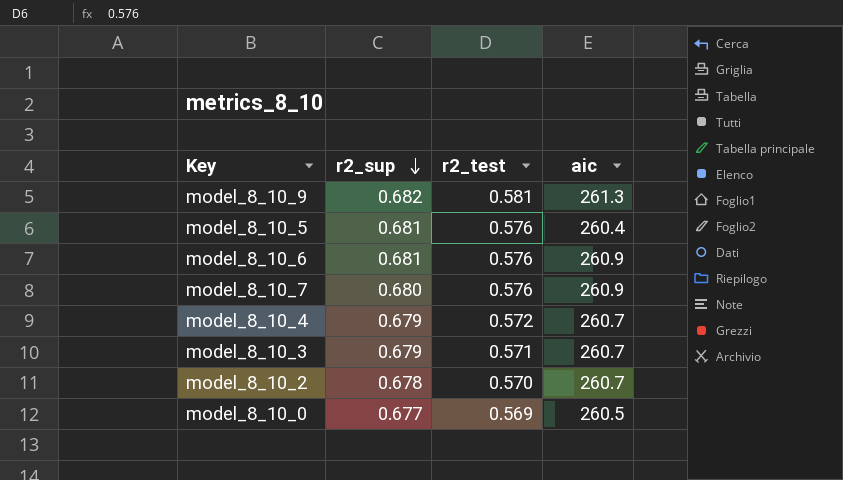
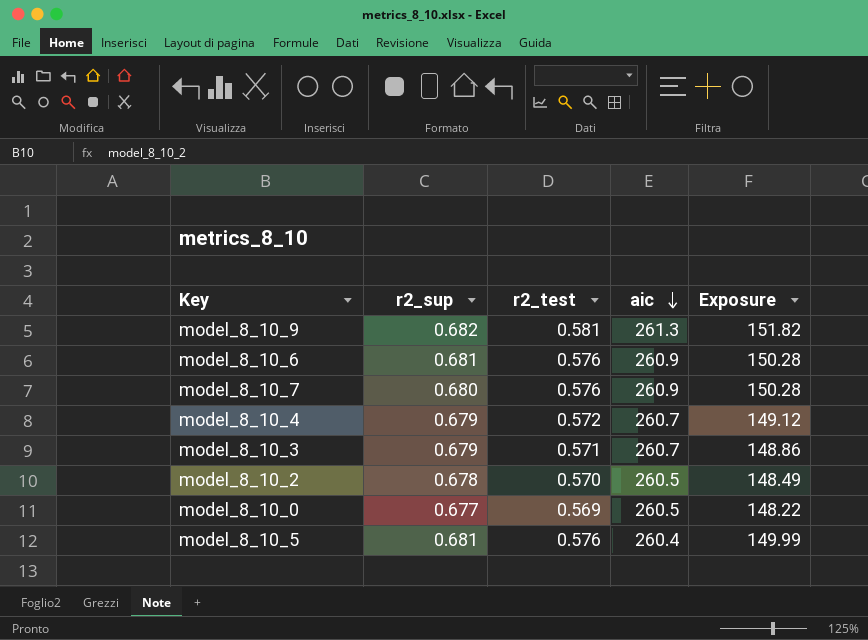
row order: r2_sup descending -> aic descending
column Exposure | formula: none -> [r2_test] * [aic]
model_8_10_2 | aic: 260.7 -> 260.5

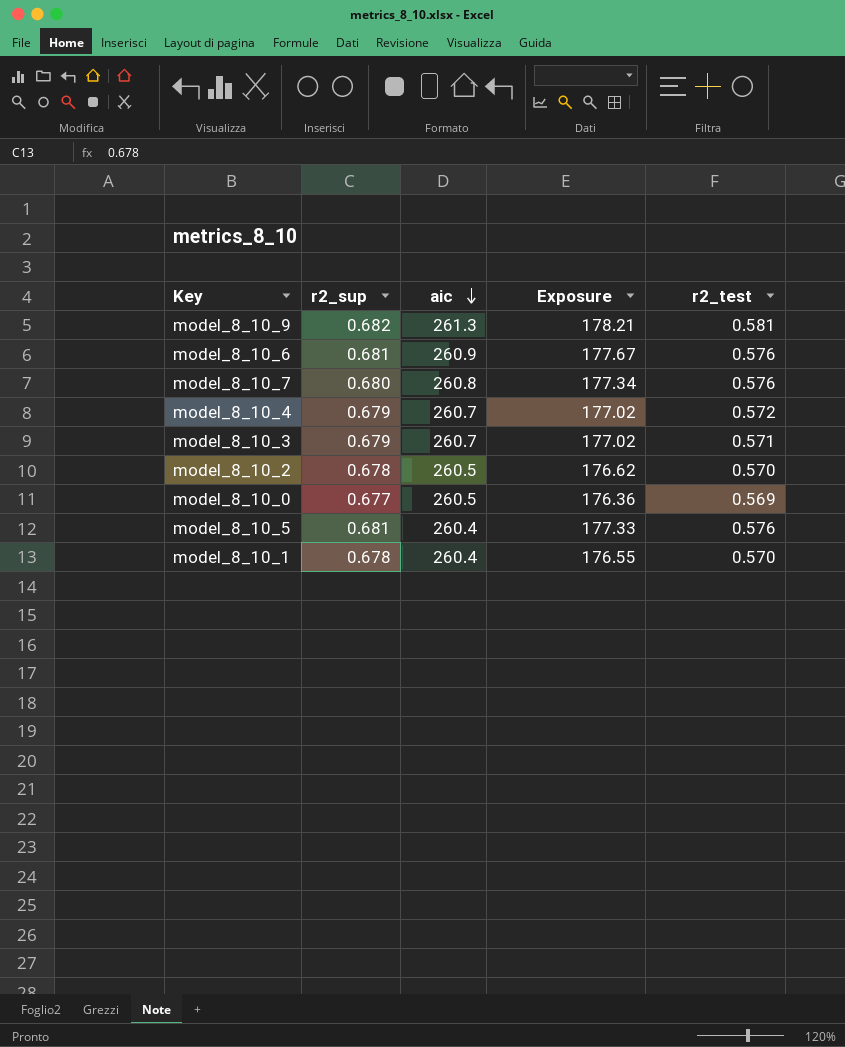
column Exposure | formula: [r2_test] * [aic] -> [r2_sup] * [aic]
column r2_test | position: 3 -> 5
model_8_10_7 | aic: 260.9 -> 260.8
row model_8_10_1: none -> 0.678 | 260.4 | 176.55 | 0.570

